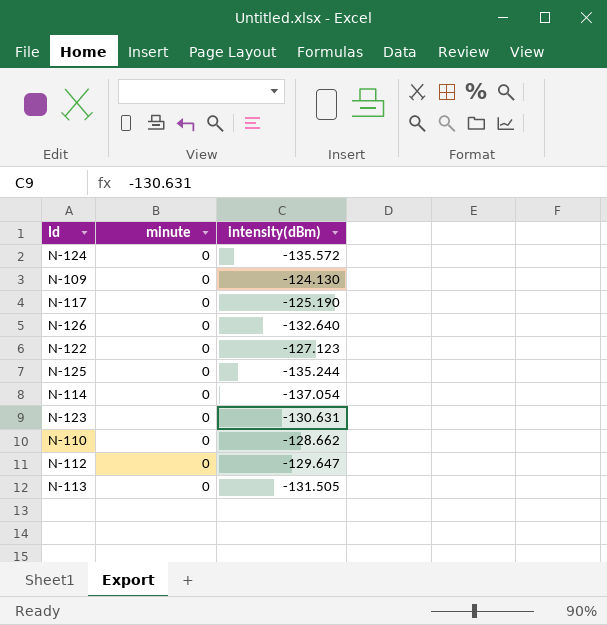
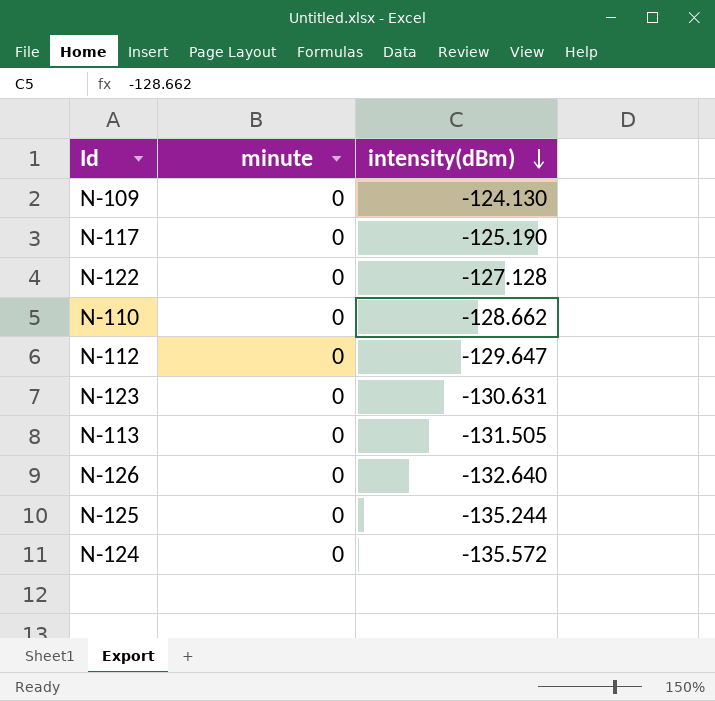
row order: none -> intensity(dBm) descending
row N-114: 0 | -137.054 -> none
N-122 | intensity(dBm): -127.123 -> -127.128

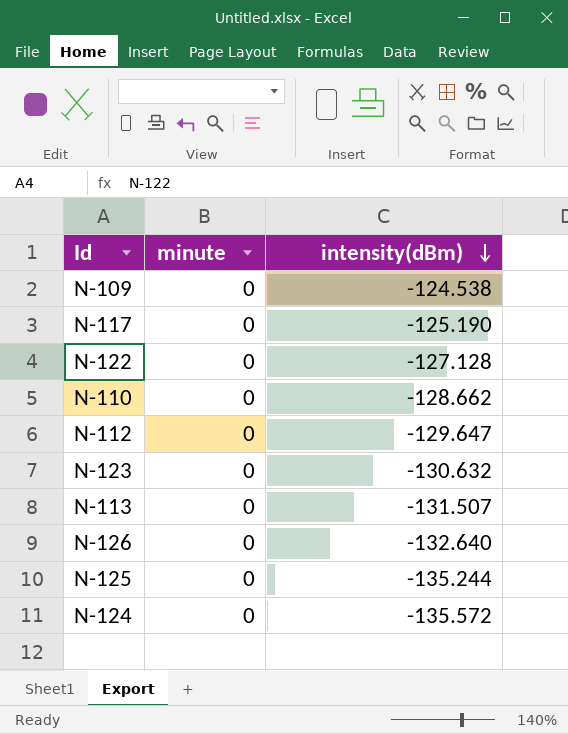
N-109 | intensity(dBm): -124.130 -> -124.538
N-123 | intensity(dBm): -130.631 -> -130.632
N-113 | intensity(dBm): -131.505 -> -131.507

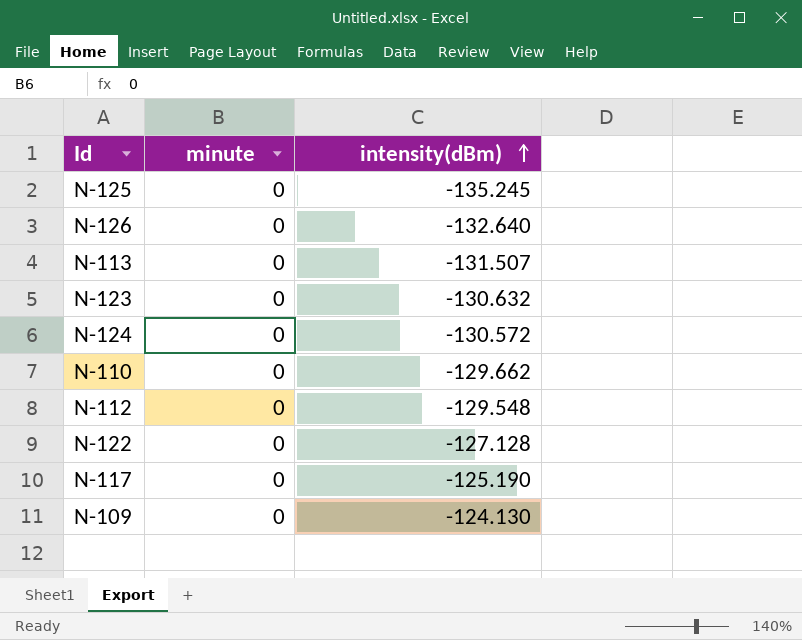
row order: intensity(dBm) descending -> intensity(dBm) ascending
N-125 | intensity(dBm): -135.244 -> -135.245
N-124 | intensity(dBm): -135.572 -> -130.572
N-110 | intensity(dBm): -128.662 -> -129.662
N-112 | intensity(dBm): -129.647 -> -129.548
N-109 | intensity(dBm): -124.538 -> -124.130

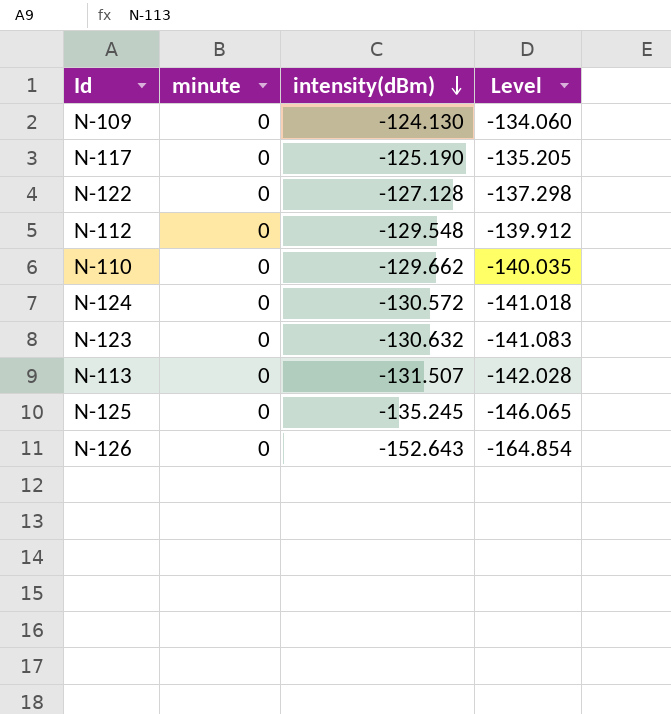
row order: intensity(dBm) ascending -> intensity(dBm) descending
column Level | formula: none -> [intensity(dBm)] * 1.08
N-126 | intensity(dBm): -132.640 -> -152.643

